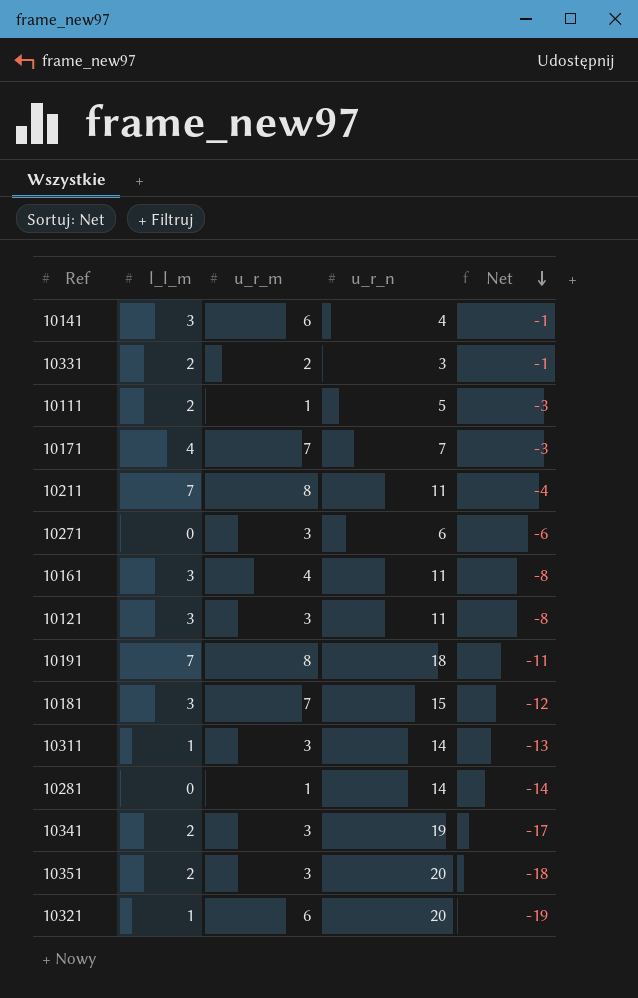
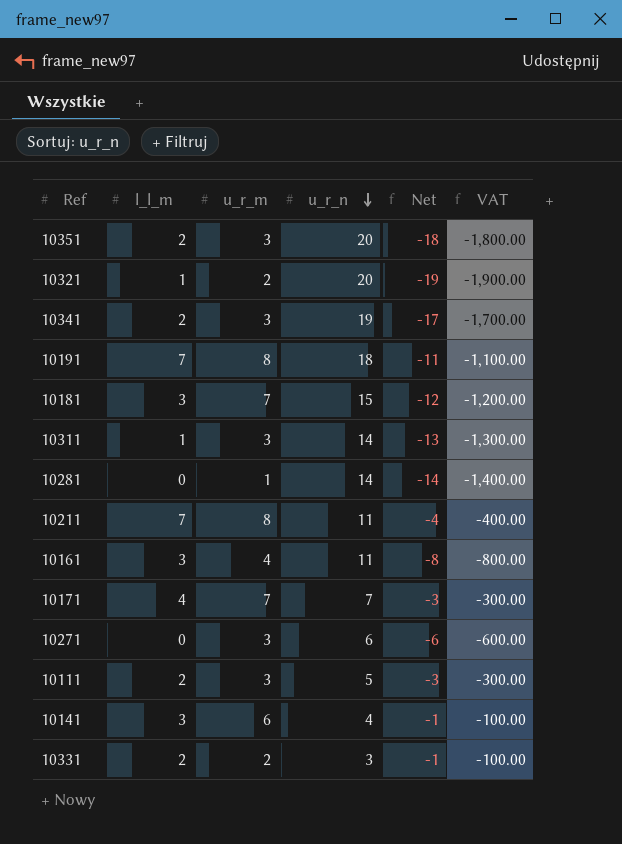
row order: Net descending -> u_r_n descending
column VAT | formula: none -> [Net] * 100
row 10121: 3 | 3 | 11 | -8 -> none
10321 | u_r_m: 6 -> 2
10111 | u_r_m: 1 -> 3

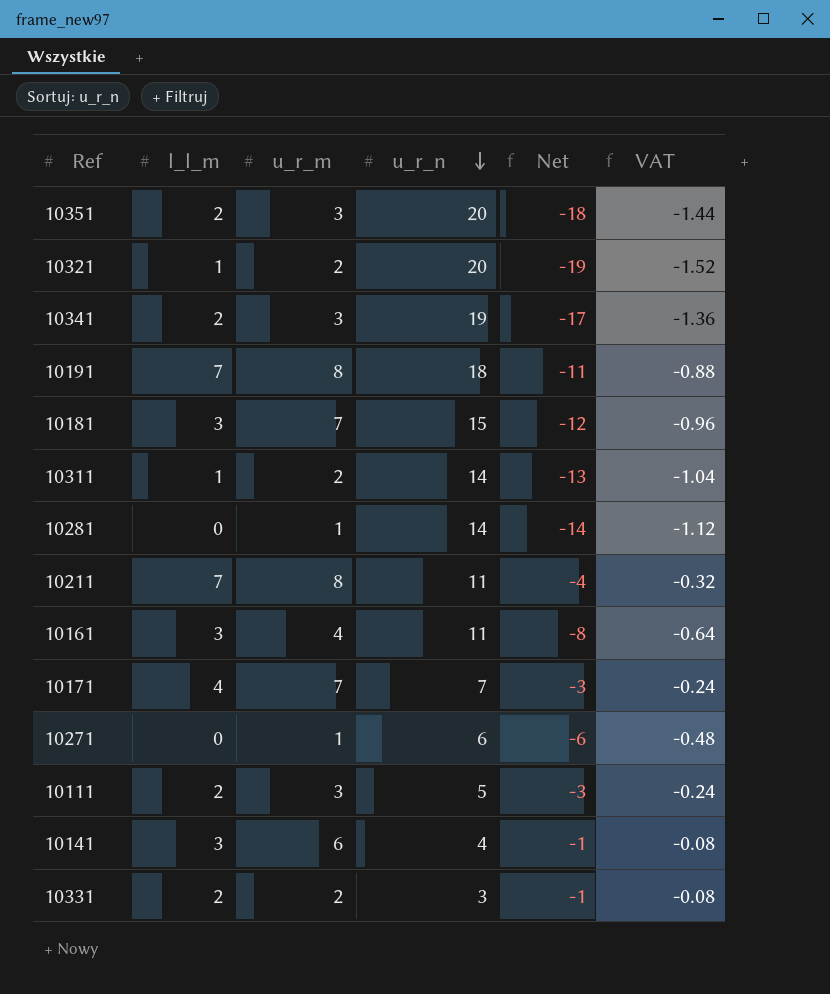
column VAT | formula: [Net] * 100 -> [Net] * 0.08
10311 | u_r_m: 3 -> 2
10271 | u_r_m: 3 -> 1

